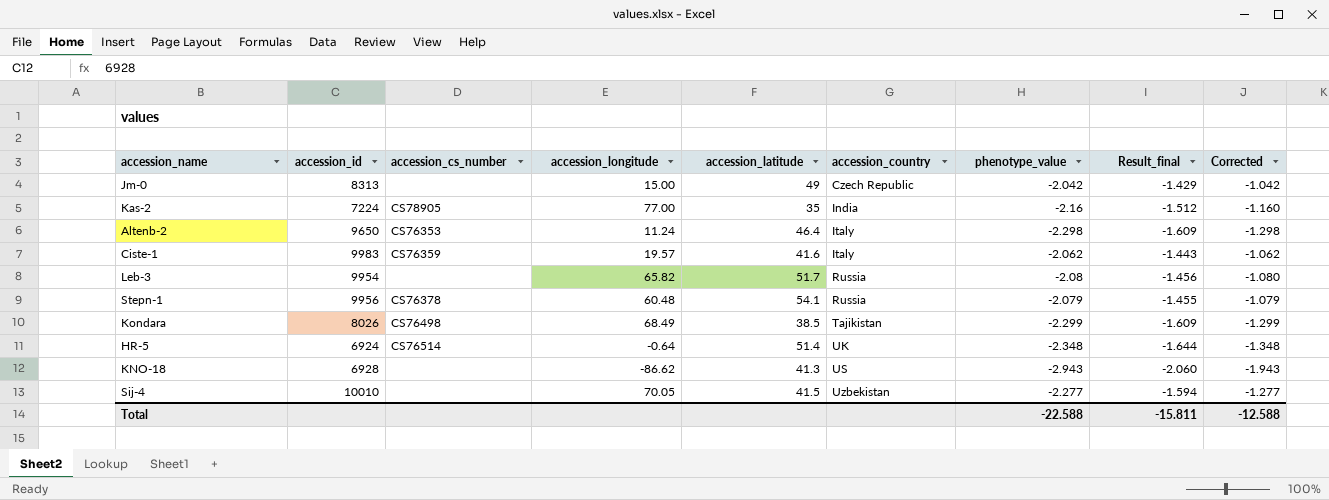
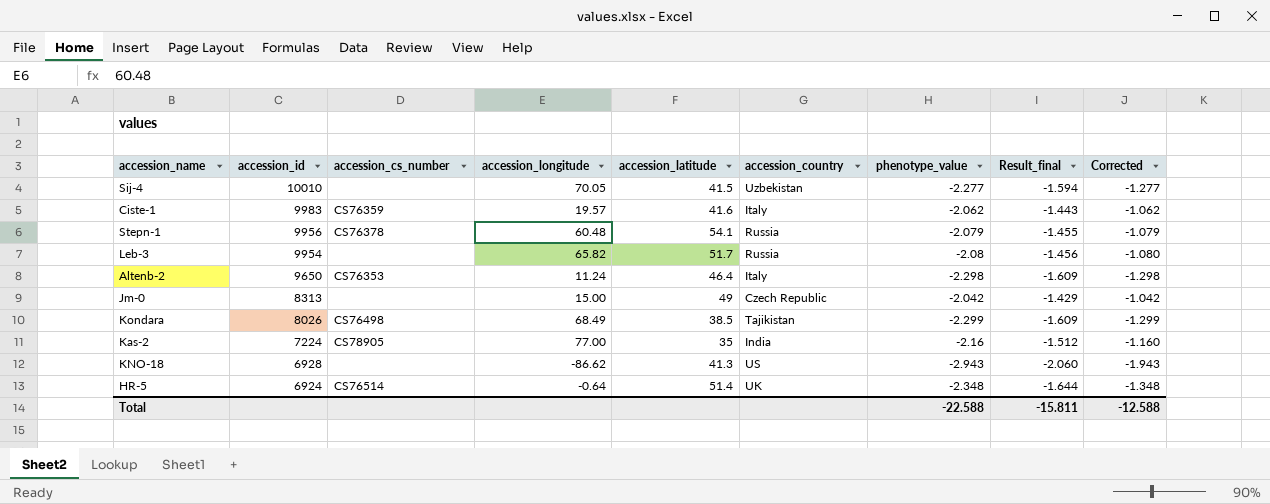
row order: accession_country ascending -> accession_id descending

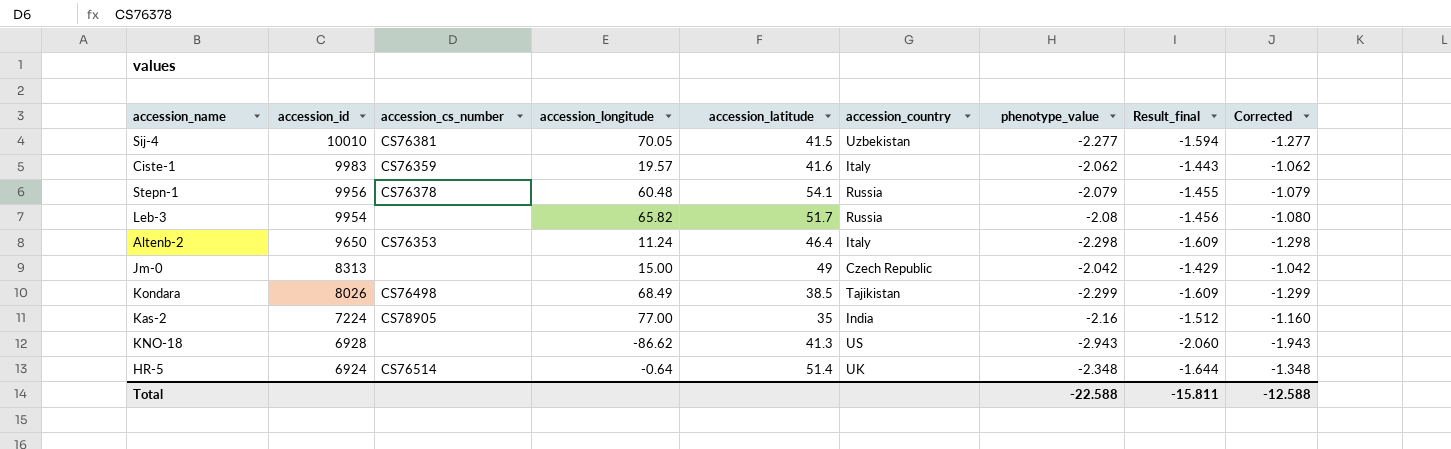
Sij-4 | accession_cs_number: none -> CS76381

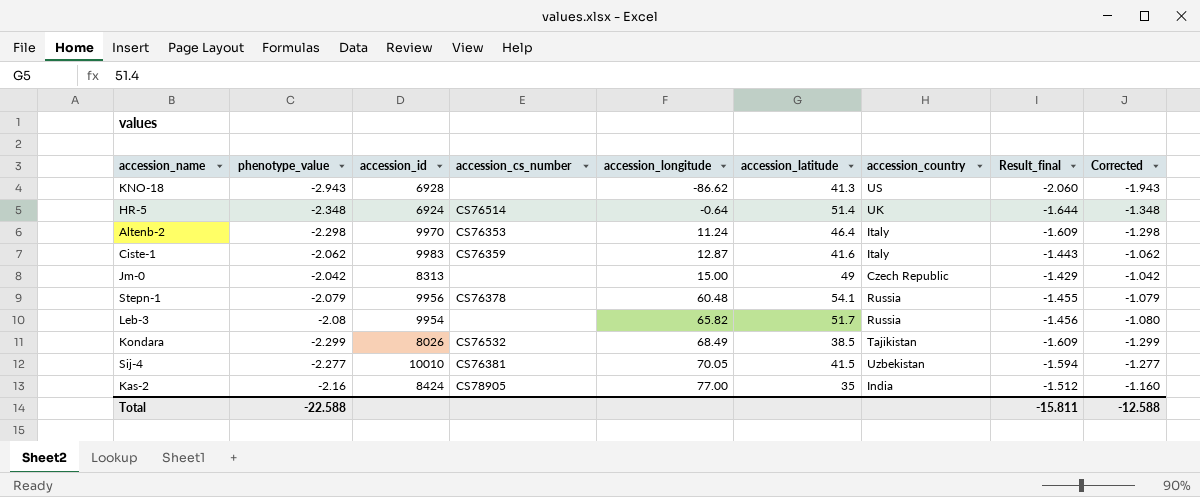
row order: accession_id descending -> accession_longitude ascending
column phenotype_value | position: 7 -> 2
Altenb-2 | accession_id: 9650 -> 9970
Ciste-1 | accession_longitude: 19.57 -> 12.87
Kondara | accession_cs_number: CS76498 -> CS76532
Kas-2 | accession_id: 7224 -> 8424

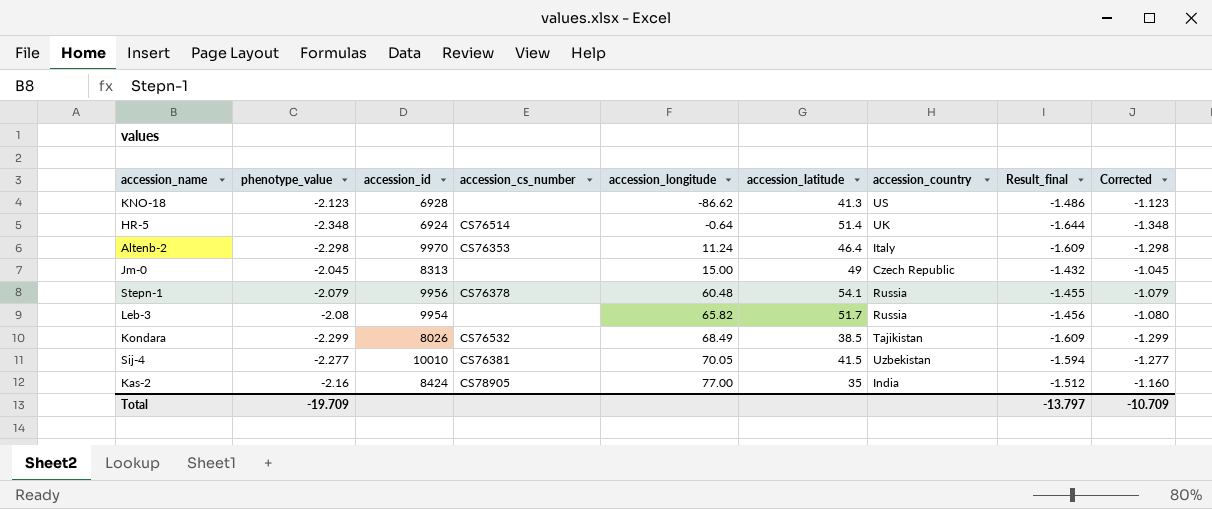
row Ciste-1: -2.062 | 9983 | CS76359 | 12.87 | 41.6 | Italy | -1.443 | -1.062 -> none
KNO-18 | phenotype_value: -2.943 -> -2.123
KNO-18 | Result_final: -2.060 -> -1.486
KNO-18 | Corrected: -1.943 -> -1.123
Jm-0 | phenotype_value: -2.042 -> -2.045
Jm-0 | Result_final: -1.429 -> -1.432
Jm-0 | Corrected: -1.042 -> -1.045
Total | phenotype_value: -22.588 -> -19.709
Total | Result_final: -15.811 -> -13.797
Total | Corrected: -12.588 -> -10.709

